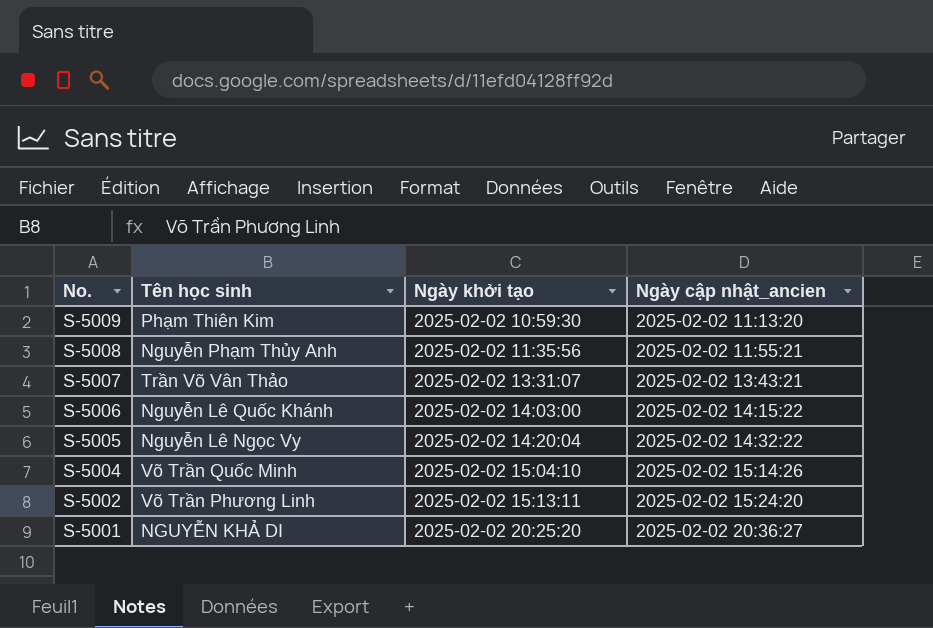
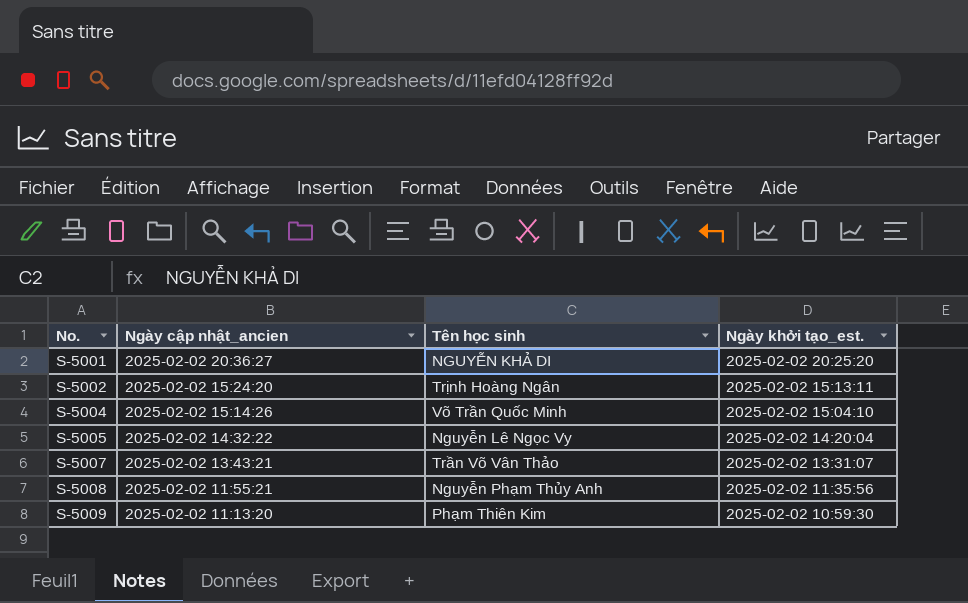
row order: No. descending -> No. ascending
column Ngày cập nhật_ancien | position: 4 -> 2
column name: Ngày khởi tạo -> Ngày khởi tạo_est.
row S-5006: Nguyễn Lê Quốc Khánh | 2025-02-02 14:03:00 | 2025-02-02 14:15:22 -> none
S-5002 | Tên học sinh: Võ Trần Phương Linh -> Trịnh Hoàng Ngân

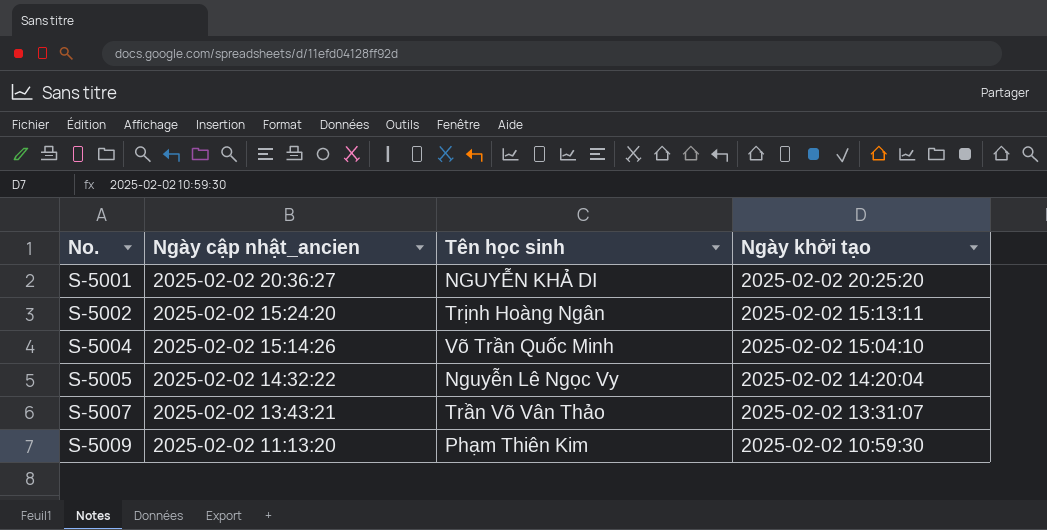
column name: Ngày khởi tạo_est. -> Ngày khởi tạo
row S-5008: 2025-02-02 11:55:21 | Nguyễn Phạm Thủy Anh | 2025-02-02 11:35:56 -> none

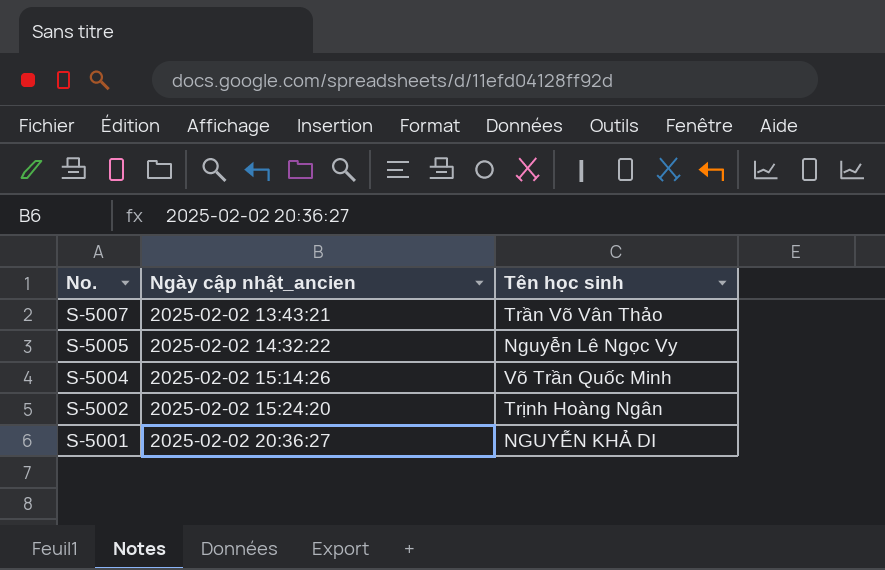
row order: No. ascending -> No. descending
column Ngày khởi tạo | position: 4 -> none
row S-5009: 2025-02-02 11:13:20 | Phạm Thiên Kim | 2025-02-02 10:59:30 -> none

